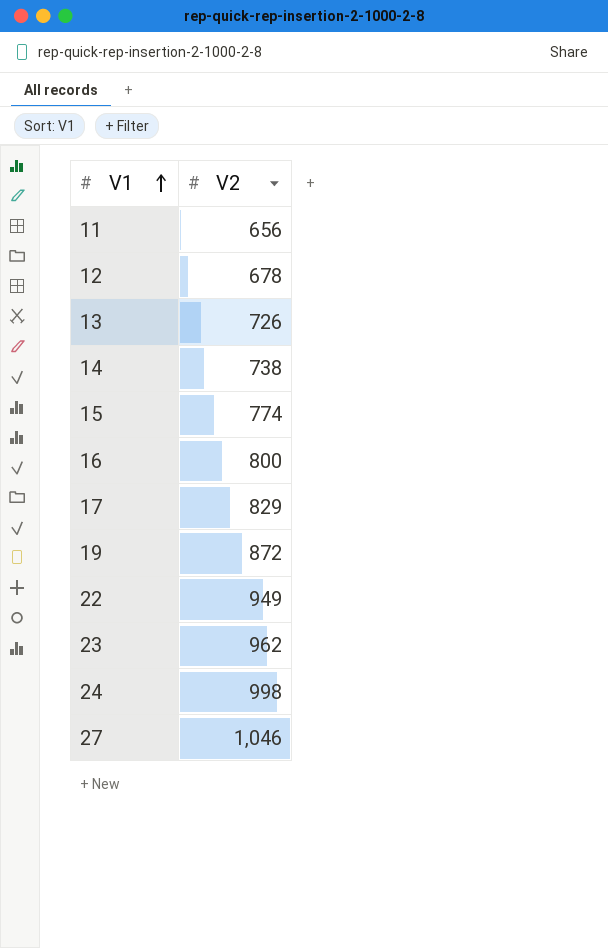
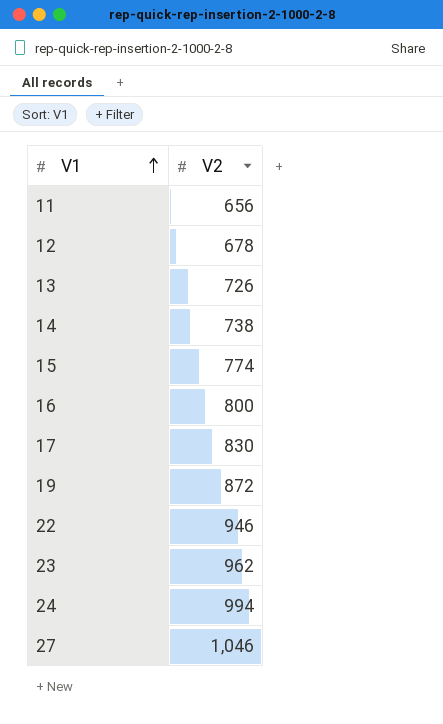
17 | V2: 829 -> 830
22 | V2: 949 -> 946
24 | V2: 998 -> 994

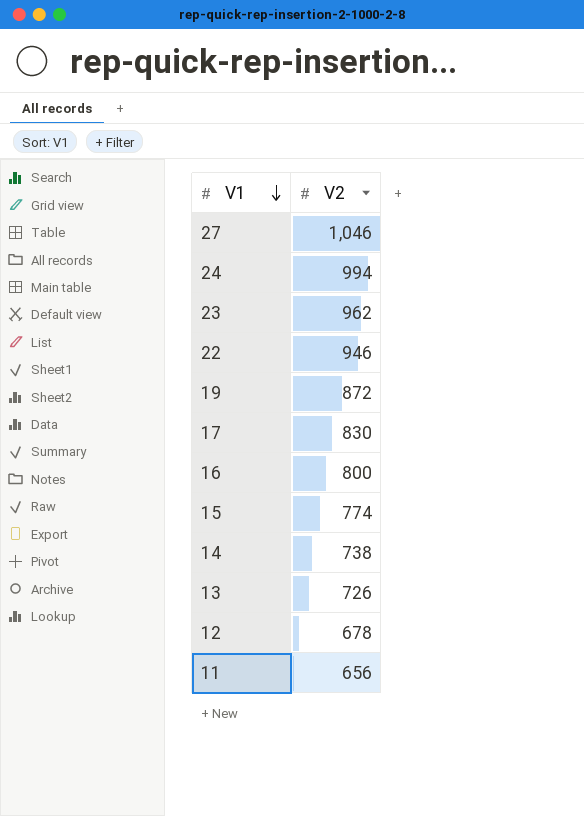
row order: V1 ascending -> V1 descending

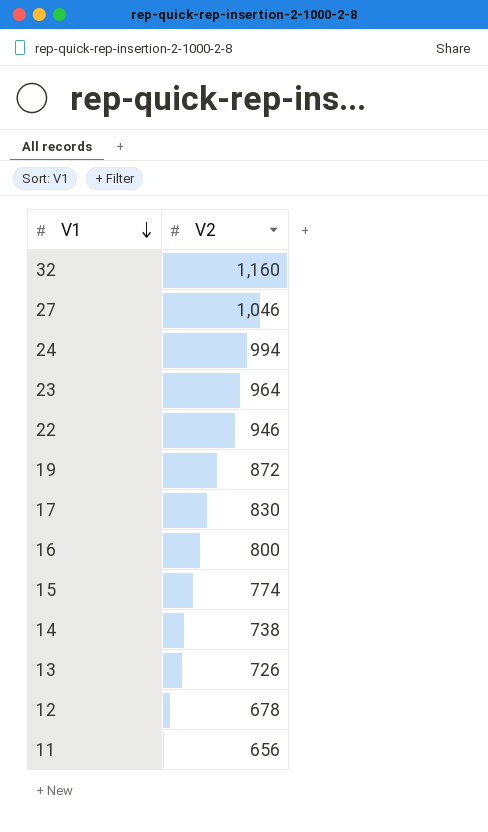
row 32: none -> 1,160
23 | V2: 962 -> 964

